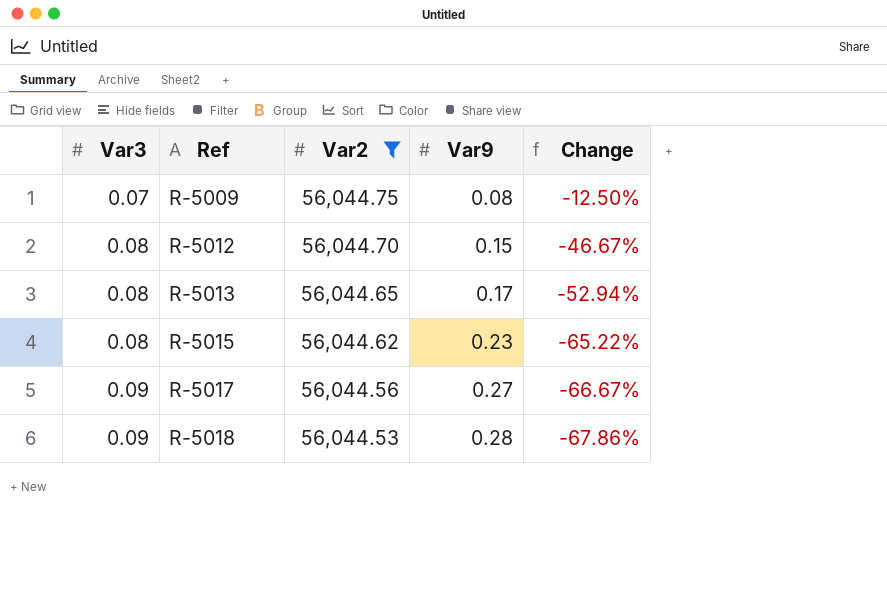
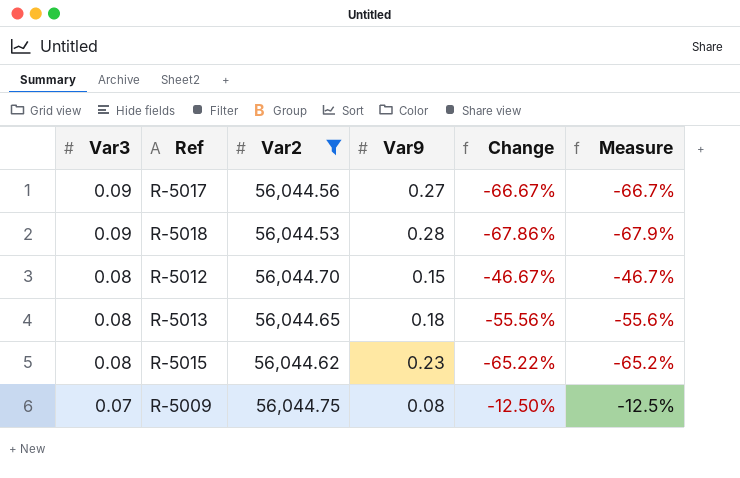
row order: Var3 ascending -> Var3 descending
column Measure | formula: none -> ([Var3] - [Var9]) / [Var9]
R-5013 | Var9: 0.17 -> 0.18
R-5013 | Change: -52.94% -> -55.56%

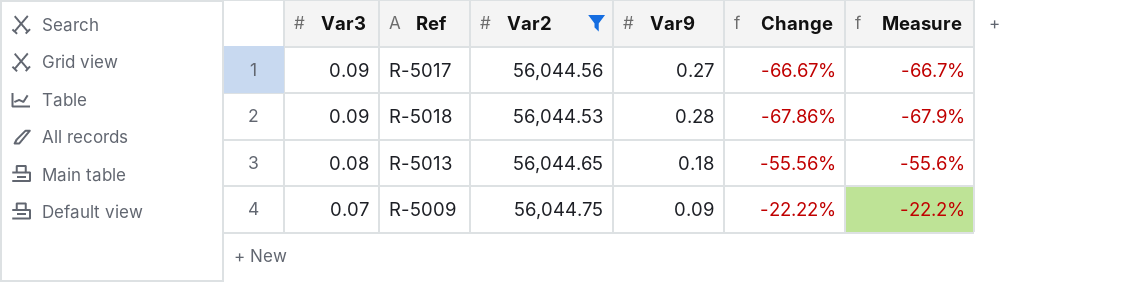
row R-5012: 0.08 | 56,044.70 | 0.15 | -46.67% | -46.7% -> none
row R-5015: 0.08 | 56,044.62 | 0.23 | -65.22% | -65.2% -> none
R-5009 | Var9: 0.08 -> 0.09
R-5009 | Change: -12.50% -> -22.22%
R-5009 | Measure: -12.5% -> -22.2%

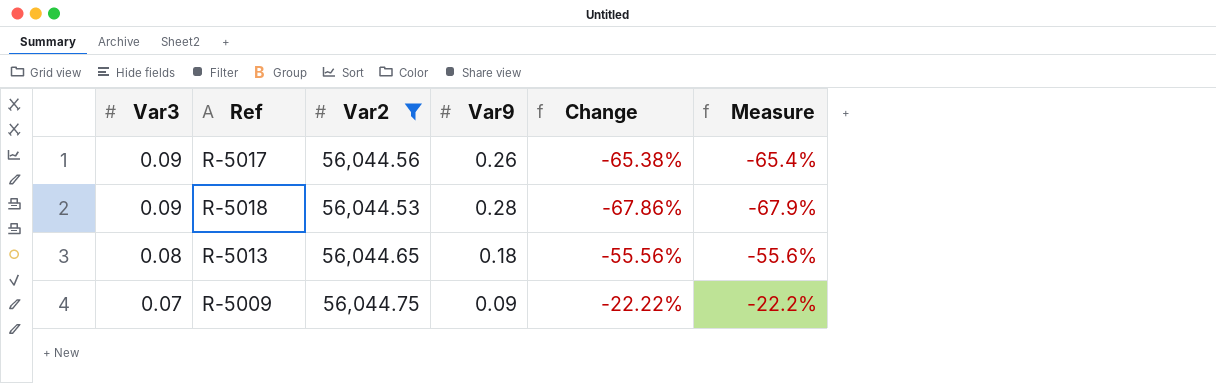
R-5017 | Var9: 0.27 -> 0.26
R-5017 | Change: -66.67% -> -65.38%
R-5017 | Measure: -66.7% -> -65.4%

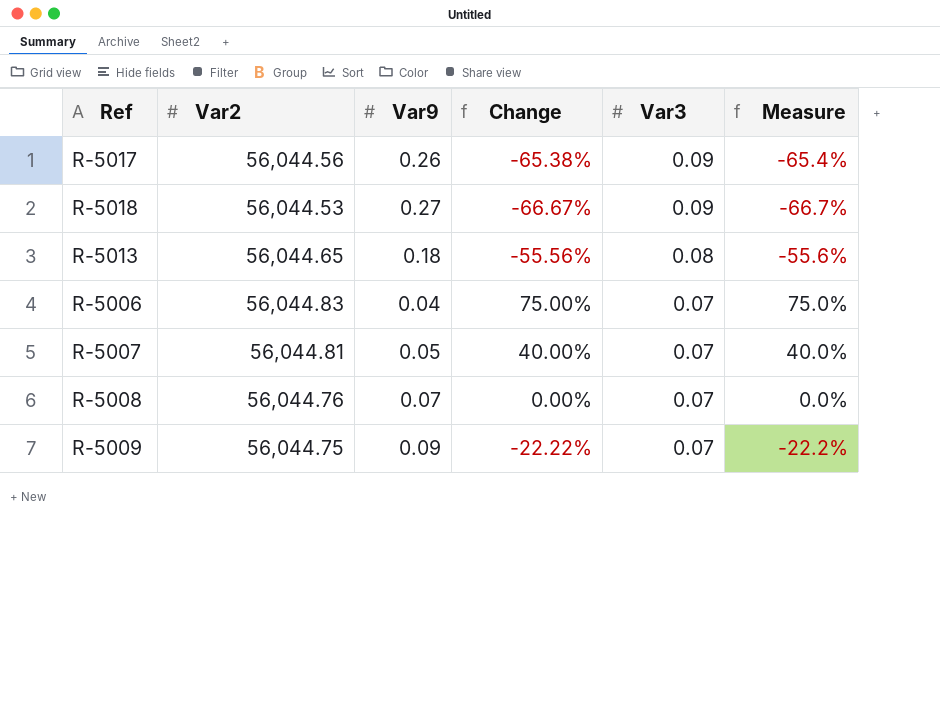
filter: Var2 <= 56,044.75 -> none
column Var3 | position: 1 -> 5
R-5018 | Var9: 0.28 -> 0.27
R-5018 | Change: -67.86% -> -66.67%
R-5018 | Measure: -67.9% -> -66.7%

